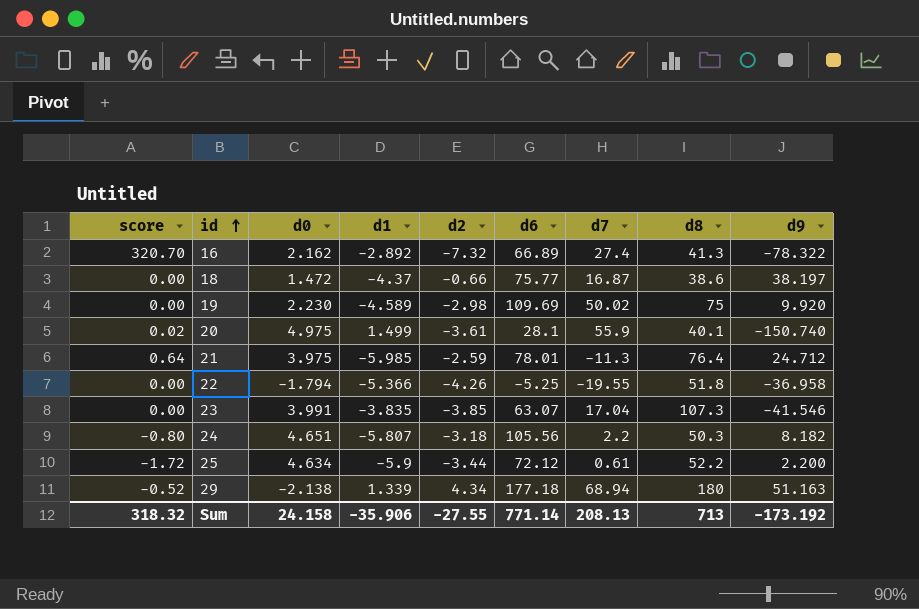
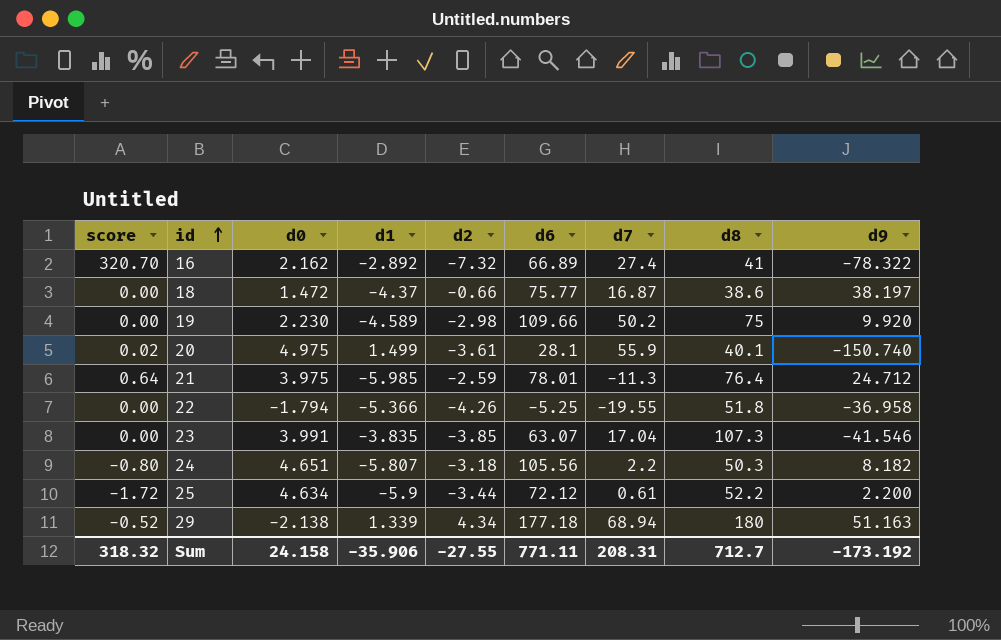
16 | d8: 41.3 -> 41
19 | d6: 109.69 -> 109.66
19 | d7: 50.02 -> 50.2
Sum | d6: 771.14 -> 771.11
Sum | d7: 208.13 -> 208.31
Sum | d8: 713 -> 712.7

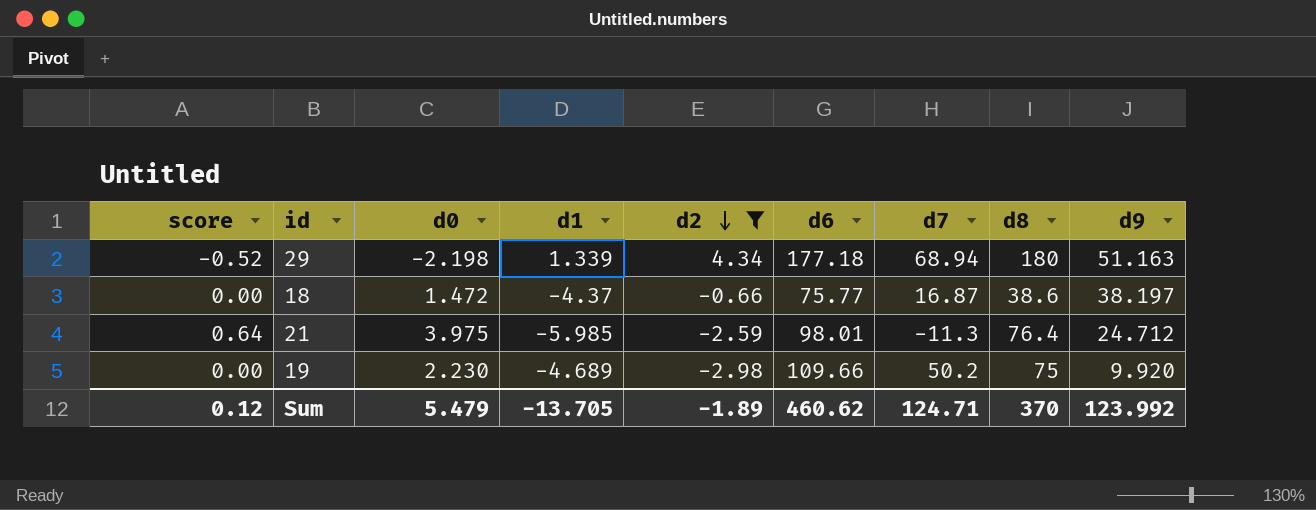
filter: none -> d2 >= -2.98
row order: id ascending -> d2 descending
29 | d0: -2.138 -> -2.198
21 | d6: 78.01 -> 98.01
19 | d1: -4.589 -> -4.689
Sum | score: 318.32 -> 0.12
Sum | d0: 24.158 -> 5.479
Sum | d1: -35.906 -> -13.705
Sum | d2: -27.55 -> -1.89
Sum | d6: 771.11 -> 460.62
Sum | d7: 208.31 -> 124.71
Sum | d8: 712.7 -> 370
Sum | d9: -173.192 -> 123.992

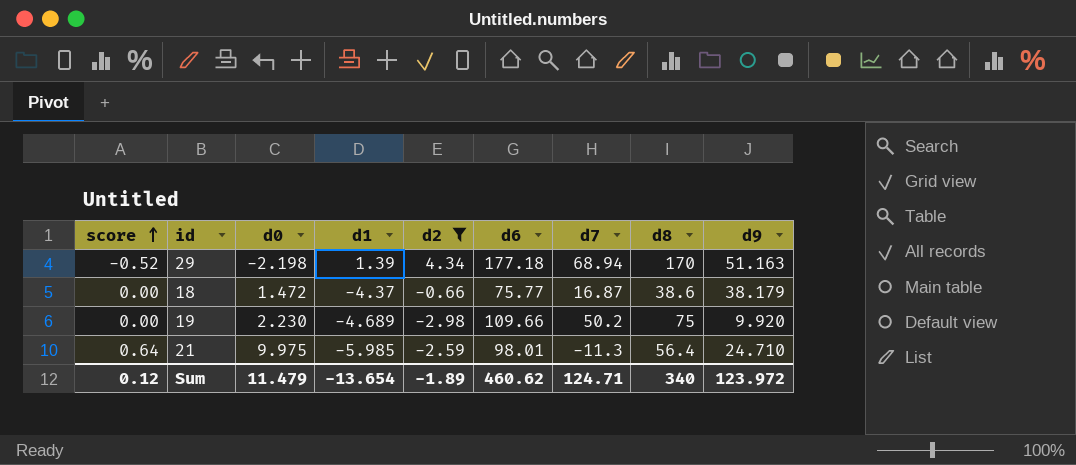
row order: d2 descending -> score ascending
29 | d1: 1.339 -> 1.39
29 | d8: 180 -> 170
18 | d9: 38.197 -> 38.179
21 | d0: 3.975 -> 9.975
21 | d8: 76.4 -> 56.4
21 | d9: 24.712 -> 24.710
Sum | d0: 5.479 -> 11.479
Sum | d1: -13.705 -> -13.654
Sum | d8: 370 -> 340
Sum | d9: 123.992 -> 123.972

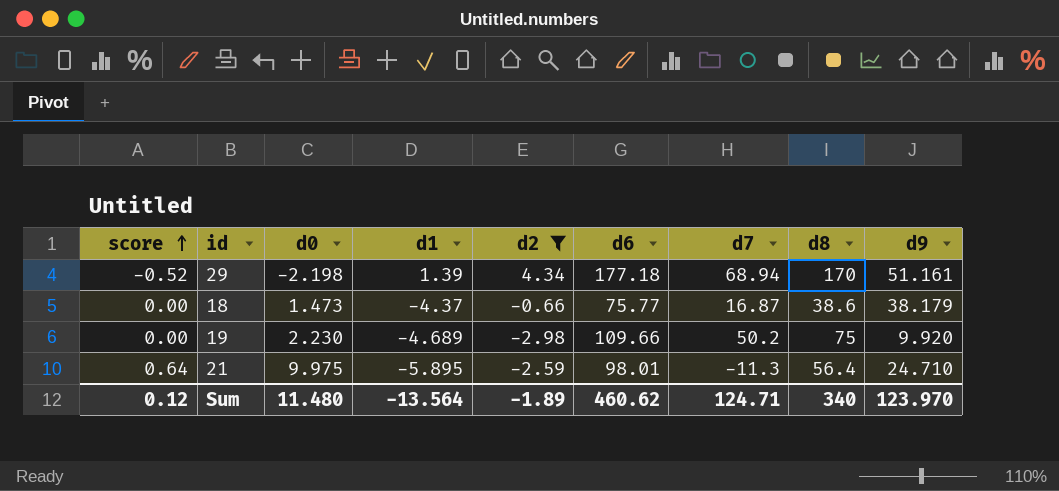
29 | d9: 51.163 -> 51.161
18 | d0: 1.472 -> 1.473
21 | d1: -5.985 -> -5.895
Sum | d0: 11.479 -> 11.480
Sum | d1: -13.654 -> -13.564
Sum | d9: 123.972 -> 123.970

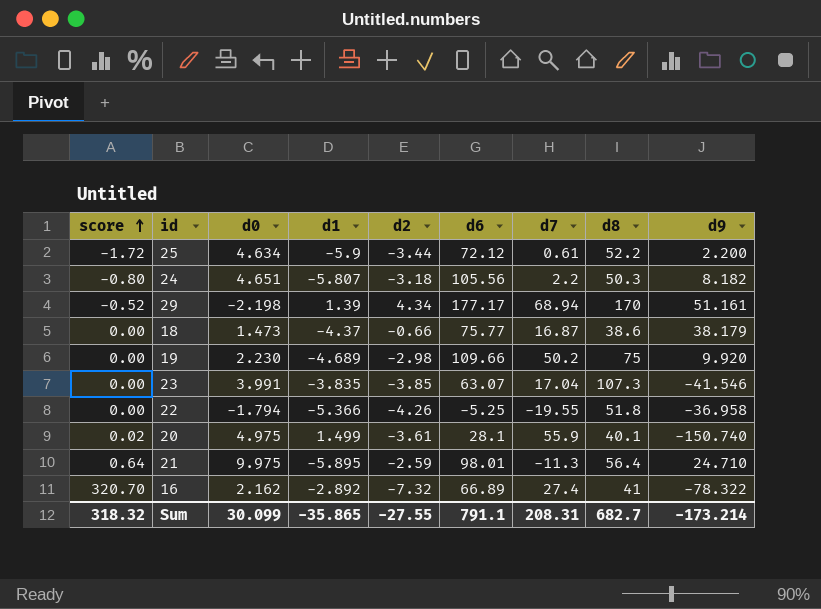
filter: d2 >= -2.98 -> none
29 | d6: 177.18 -> 177.17
Sum | score: 0.12 -> 318.32
Sum | d0: 11.480 -> 30.099
Sum | d1: -13.564 -> -35.865
Sum | d2: -1.89 -> -27.55
Sum | d6: 460.62 -> 791.1
Sum | d7: 124.71 -> 208.31
Sum | d8: 340 -> 682.7
Sum | d9: 123.970 -> -173.214

